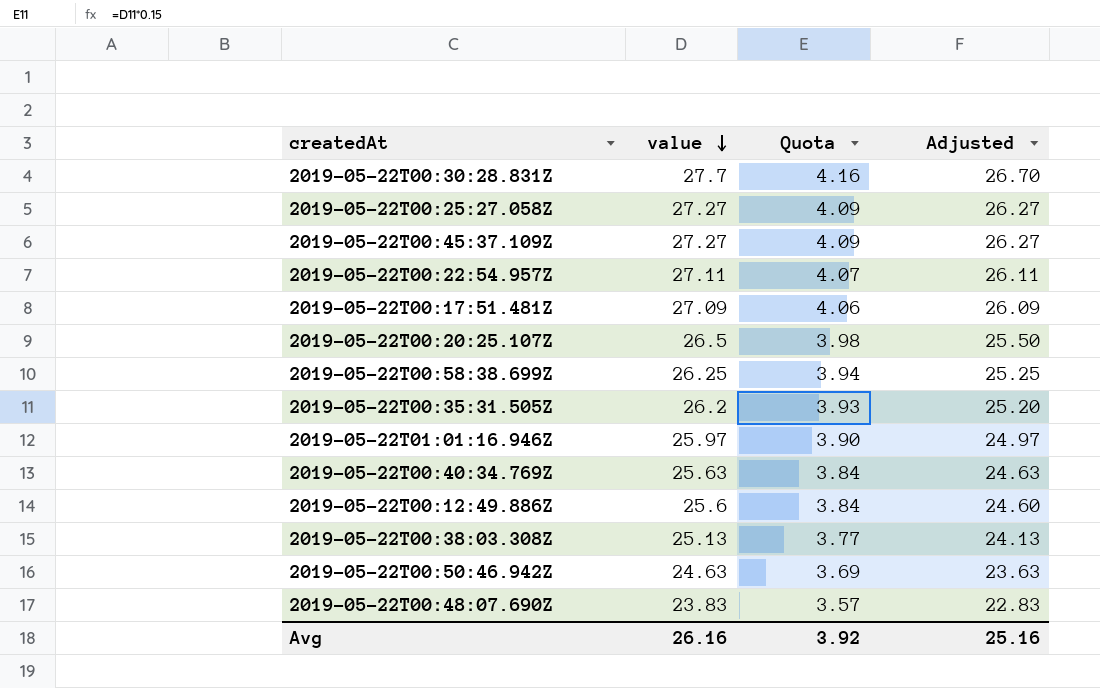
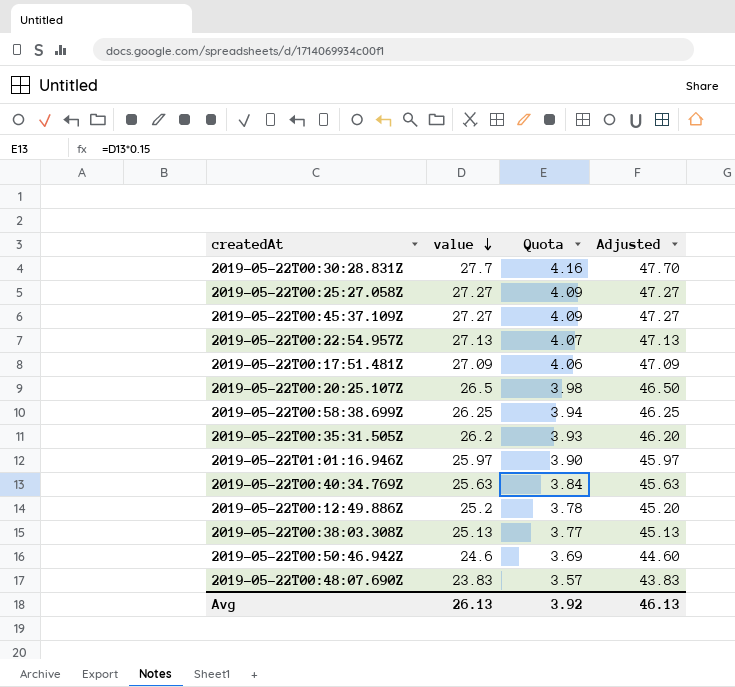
column Adjusted | formula: [value] - 1 -> [value] + 20
2019-05-22T00:22:54.957Z | value: 27.11 -> 27.13
2019-05-22T00:12:49.886Z | value: 25.6 -> 25.2
2019-05-22T00:12:49.886Z | Quota: 3.84 -> 3.78
2019-05-22T00:50:46.942Z | value: 24.63 -> 24.6
Avg | value: 26.16 -> 26.13
Avg | Adjusted: 25.16 -> 46.13

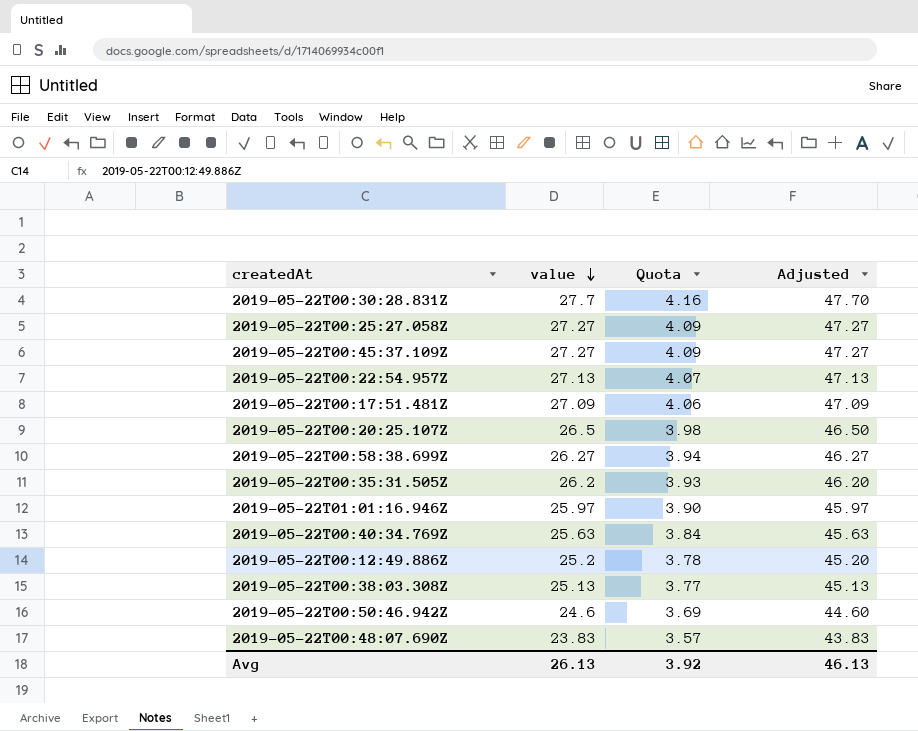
2019-05-22T00:58:38.699Z | value: 26.25 -> 26.27
2019-05-22T00:58:38.699Z | Adjusted: 46.25 -> 46.27

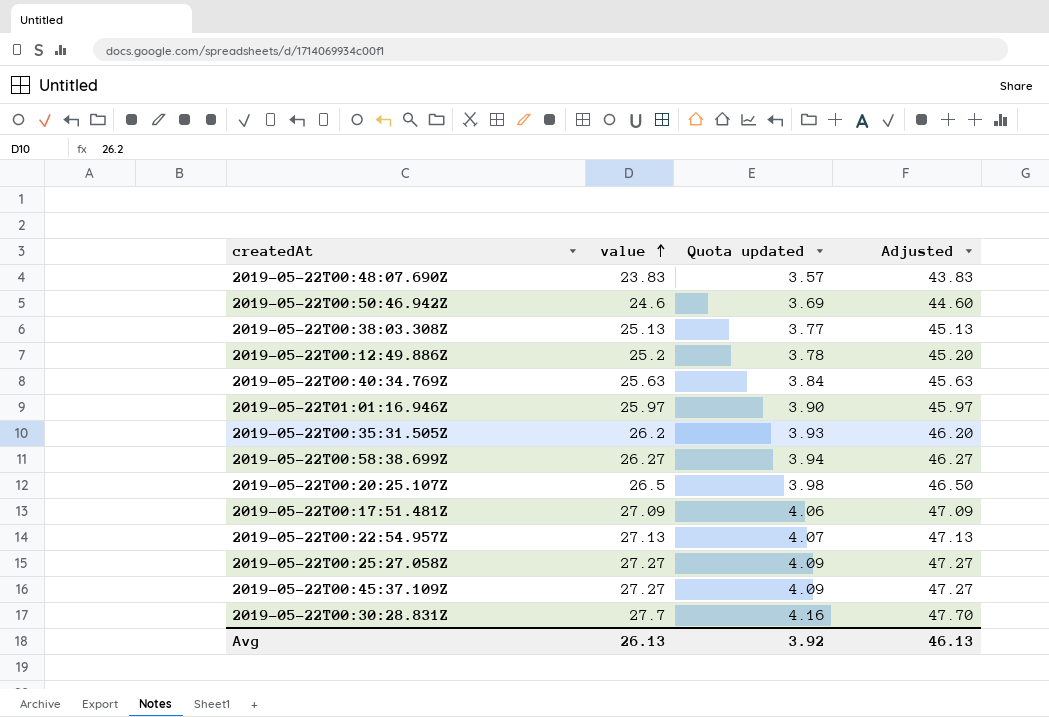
row order: value descending -> value ascending
column name: Quota -> Quota updated

